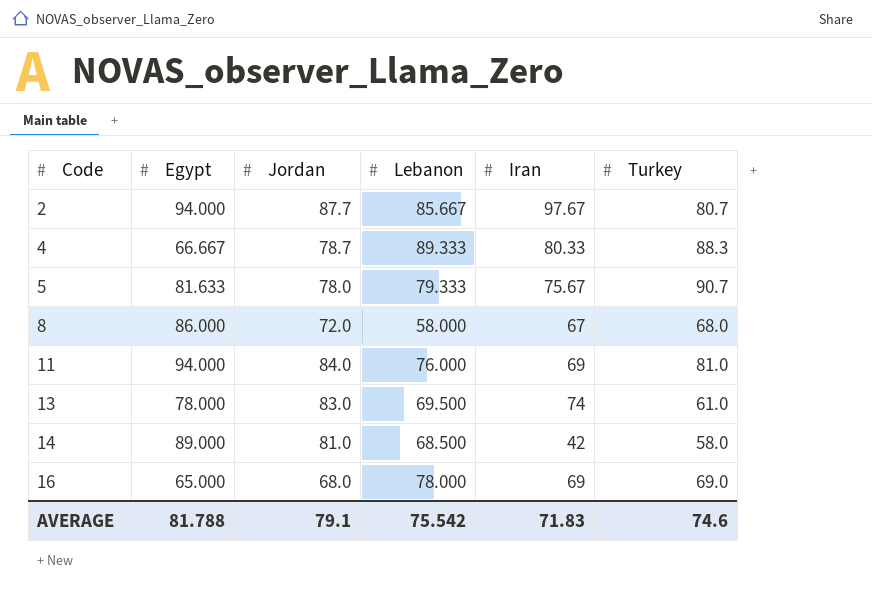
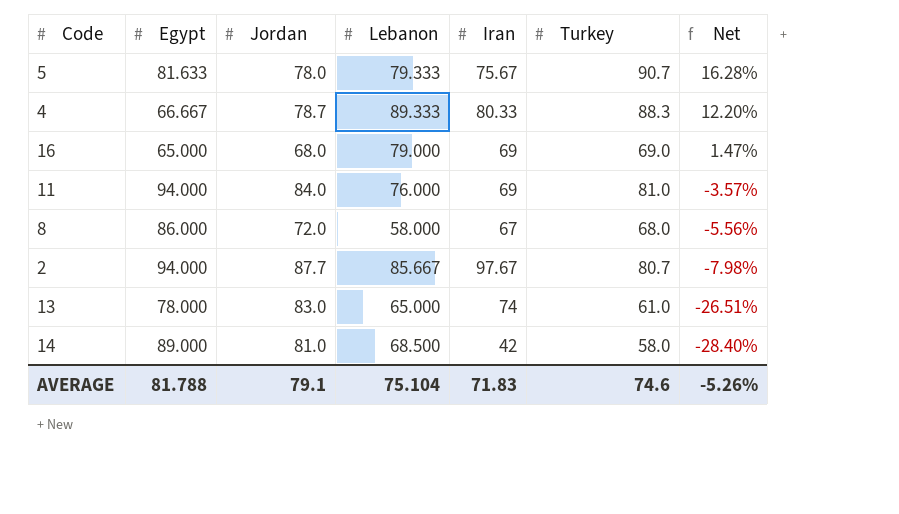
row order: Code ascending -> Net descending
column Net | formula: none -> ([Turkey] - [Jordan]) / [Jordan]
16 | Lebanon: 78.000 -> 79.000
13 | Lebanon: 69.500 -> 65.000
AVERAGE | Lebanon: 75.542 -> 75.104

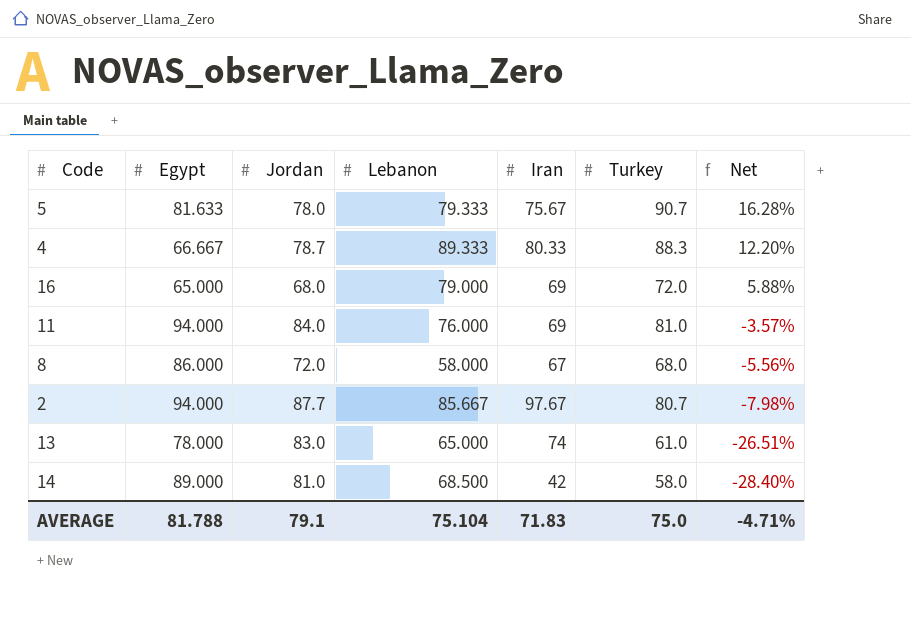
16 | Turkey: 69.0 -> 72.0
16 | Net: 1.47% -> 5.88%
AVERAGE | Turkey: 74.6 -> 75.0
AVERAGE | Net: -5.26% -> -4.71%

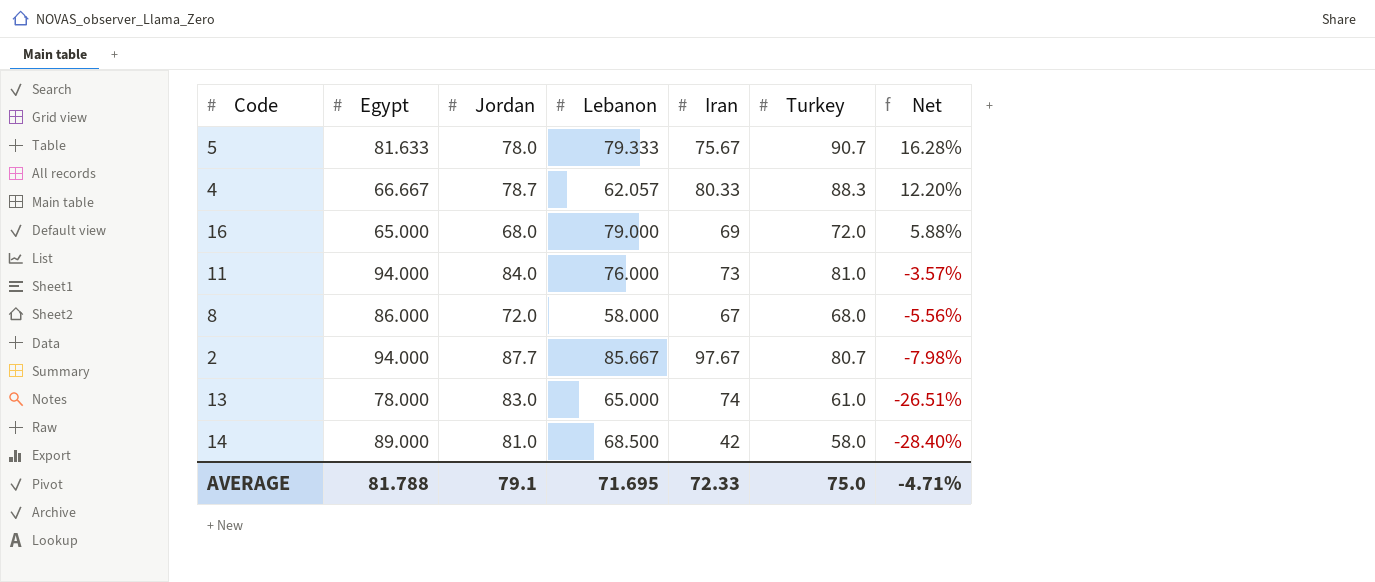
4 | Lebanon: 89.333 -> 62.057
11 | Iran: 69 -> 73
AVERAGE | Lebanon: 75.104 -> 71.695
AVERAGE | Iran: 71.83 -> 72.33

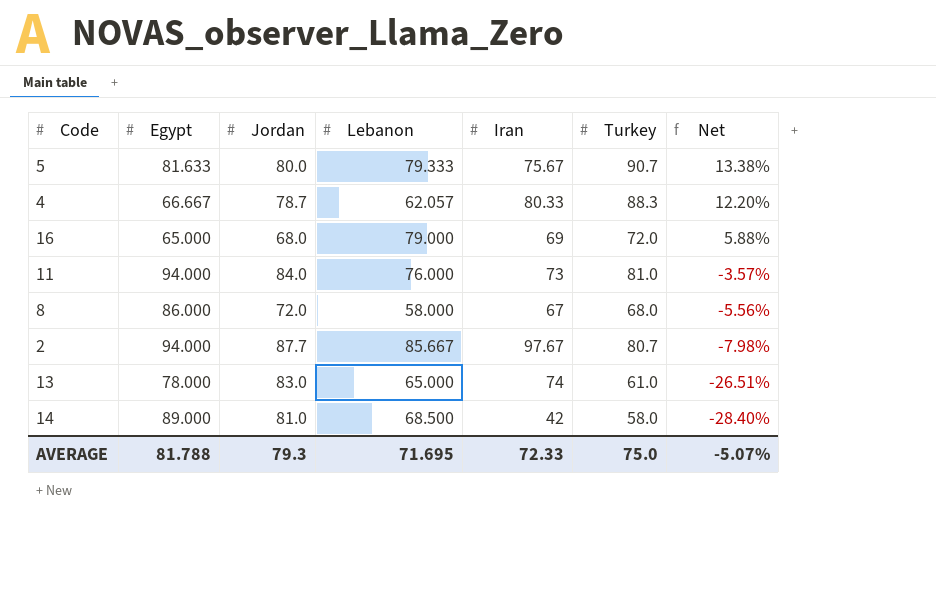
5 | Jordan: 78.0 -> 80.0
5 | Net: 16.28% -> 13.38%
AVERAGE | Jordan: 79.1 -> 79.3
AVERAGE | Net: -4.71% -> -5.07%

